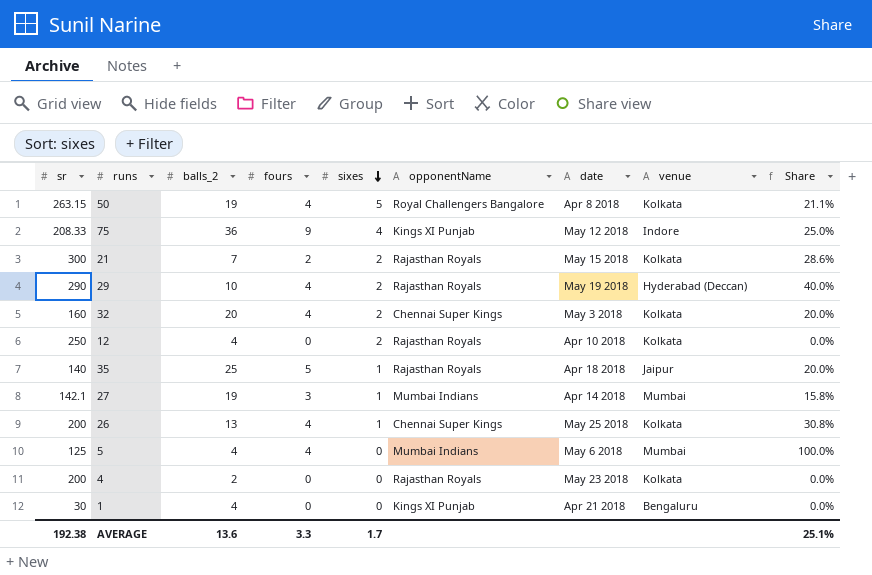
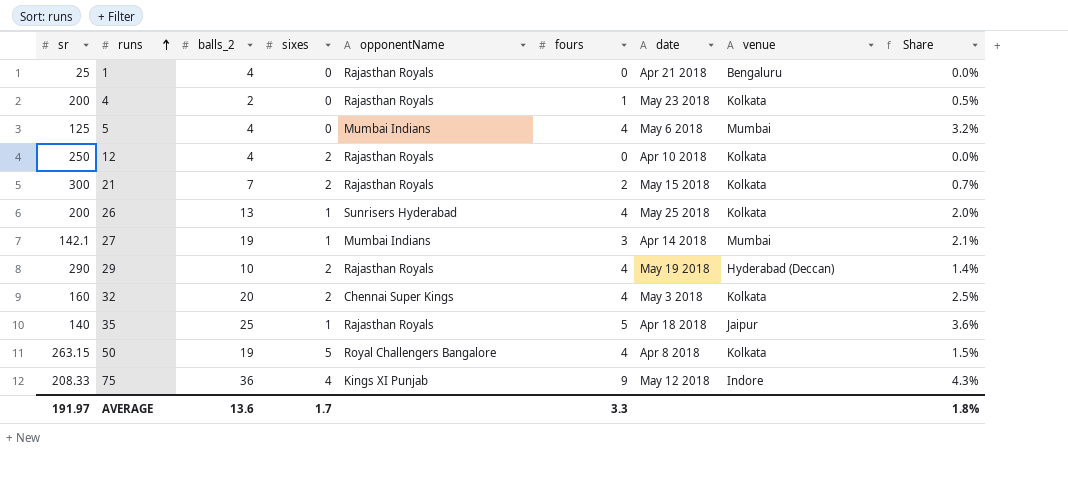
row order: sixes descending -> runs ascending
column fours | position: 4 -> 6
column Share | formula: [fours] / [balls_2] -> [fours] / [sr]
1 | sr: 30 -> 25
1 | opponentName: Kings XI Punjab -> Rajasthan Royals
4 | fours: 0 -> 1
26 | opponentName: Chennai Super Kings -> Sunrisers Hyderabad
AVERAGE | sr: 192.38 -> 191.97
AVERAGE | Share: 25.1% -> 1.8%

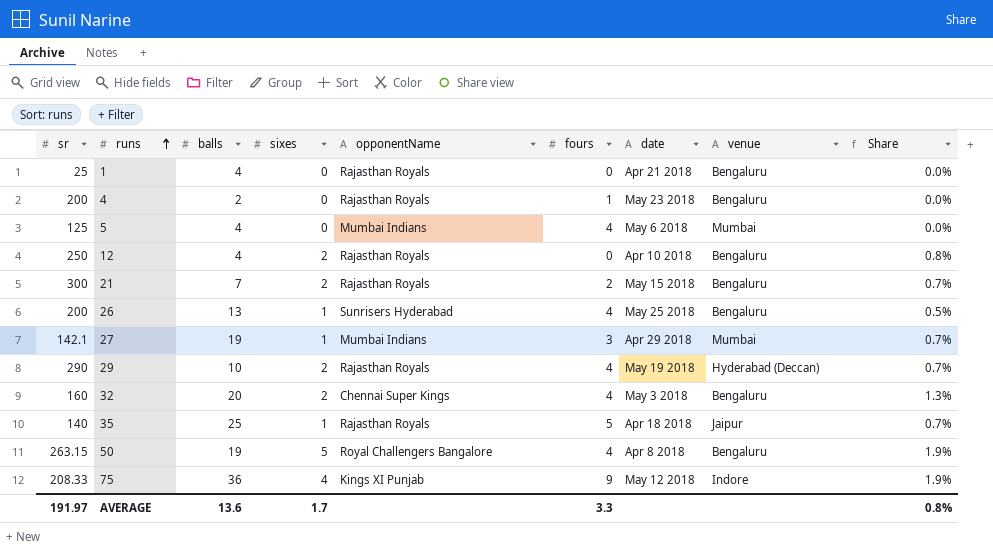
column name: balls_2 -> balls
column Share | formula: [fours] / [sr] -> [sixes] / [sr]
4 | venue: Kolkata -> Bengaluru
12 | venue: Kolkata -> Bengaluru
21 | venue: Kolkata -> Bengaluru
26 | venue: Kolkata -> Bengaluru
27 | date: Apr 14 2018 -> Apr 29 2018
32 | venue: Kolkata -> Bengaluru
50 | venue: Kolkata -> Bengaluru
AVERAGE | Share: 1.8% -> 0.8%

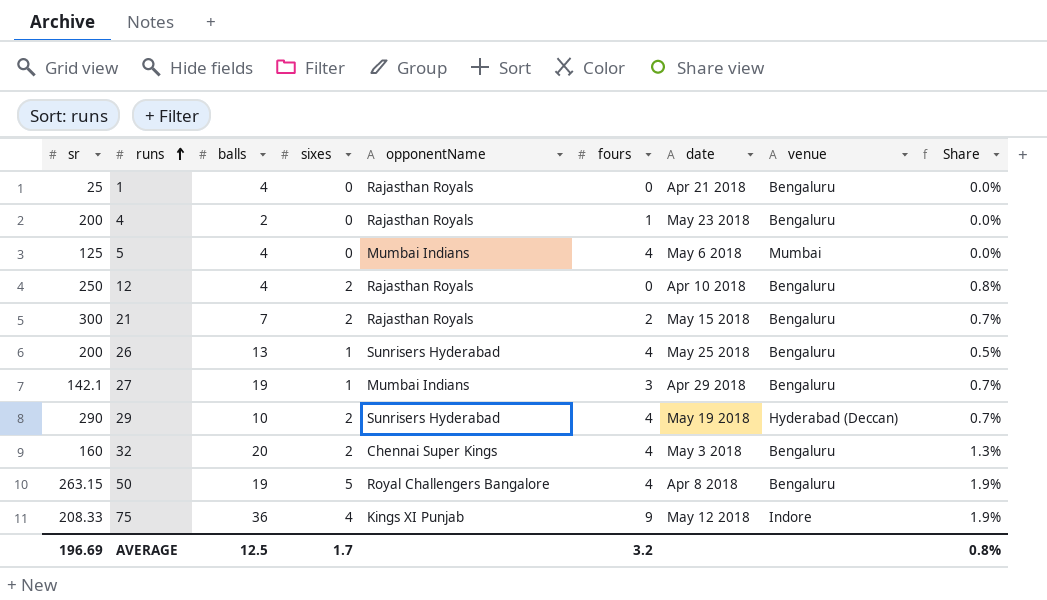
row 35: 140 | 25 | 1 | Rajasthan Royals | 5 | Apr 18 2018 | Jaipur | 0.7% -> none
27 | venue: Mumbai -> Bengaluru
29 | opponentName: Rajasthan Royals -> Sunrisers Hyderabad
AVERAGE | sr: 191.97 -> 196.69
AVERAGE | balls: 13.6 -> 12.5
AVERAGE | fours: 3.3 -> 3.2

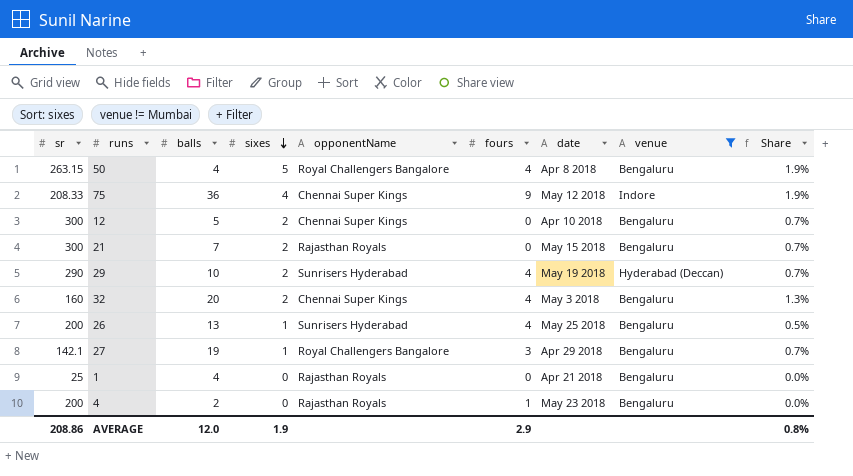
filter: none -> venue != Mumbai
row order: runs ascending -> sixes descending
50 | balls: 19 -> 4
75 | opponentName: Kings XI Punjab -> Chennai Super Kings
12 | sr: 250 -> 300
12 | balls: 4 -> 5
12 | opponentName: Rajasthan Royals -> Chennai Super Kings
12 | Share: 0.8% -> 0.7%
21 | fours: 2 -> 0
27 | opponentName: Mumbai Indians -> Royal Challengers Bangalore
AVERAGE | sr: 196.69 -> 208.86
AVERAGE | balls: 12.5 -> 12.0
AVERAGE | sixes: 1.7 -> 1.9
AVERAGE | fours: 3.2 -> 2.9

